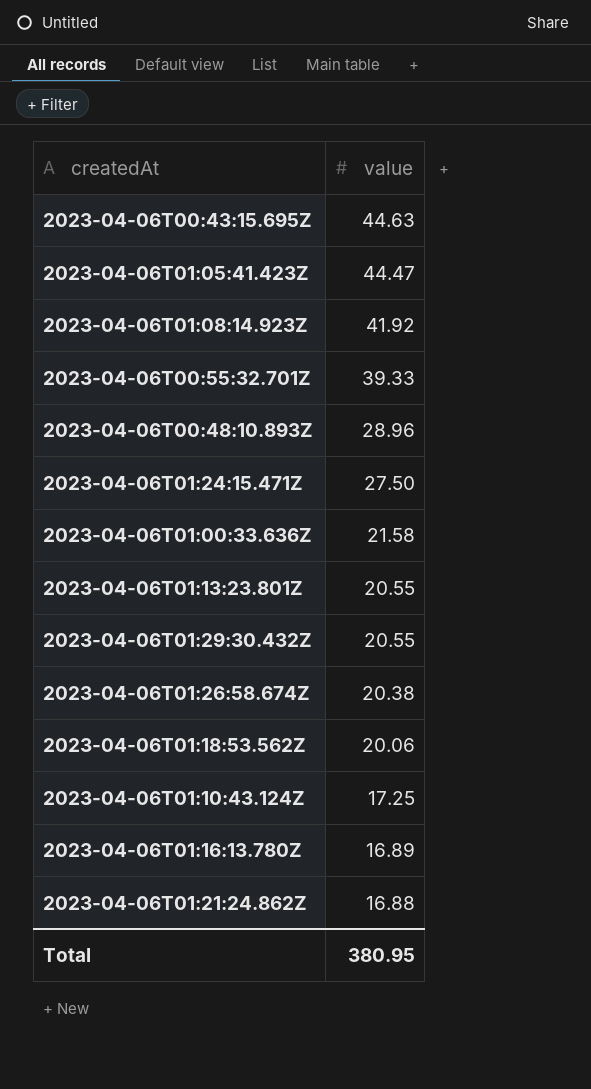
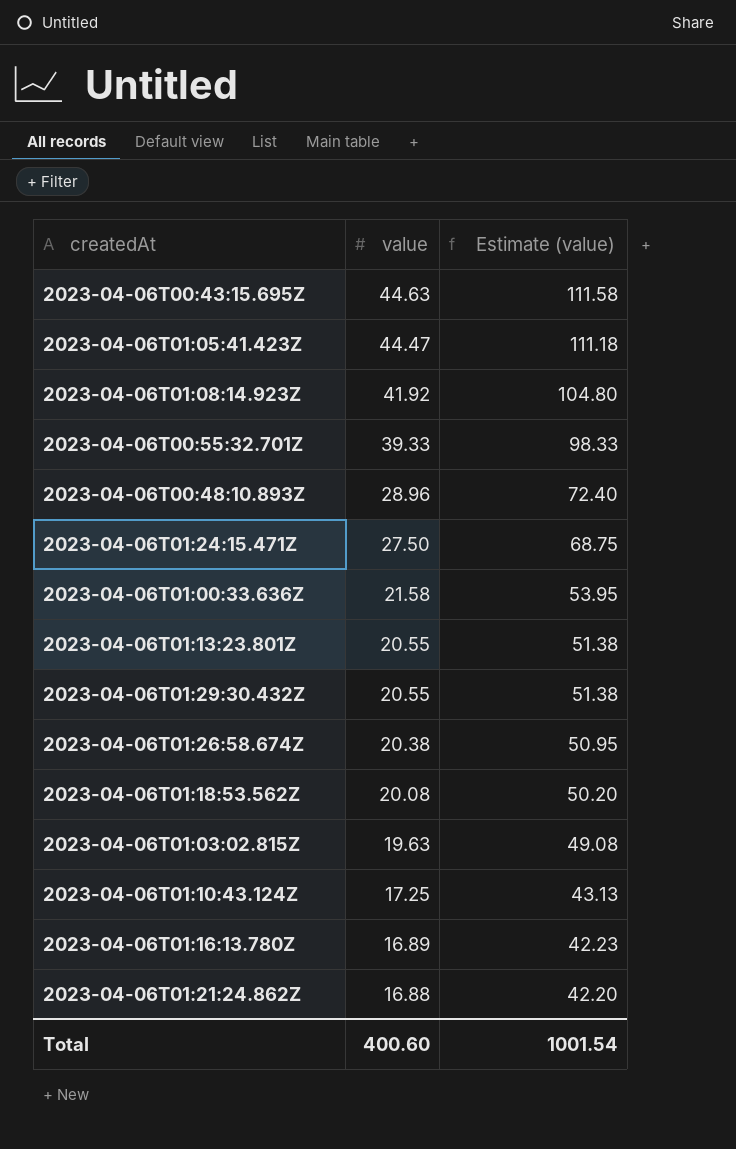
column Estimate (value) | formula: none -> [value] * 2.5
2023-04-06T01:18:53.562Z | value: 20.06 -> 20.08
row 2023-04-06T01:03:02.815Z: none -> 19.63 | 49.08
Total | value: 380.95 -> 400.60

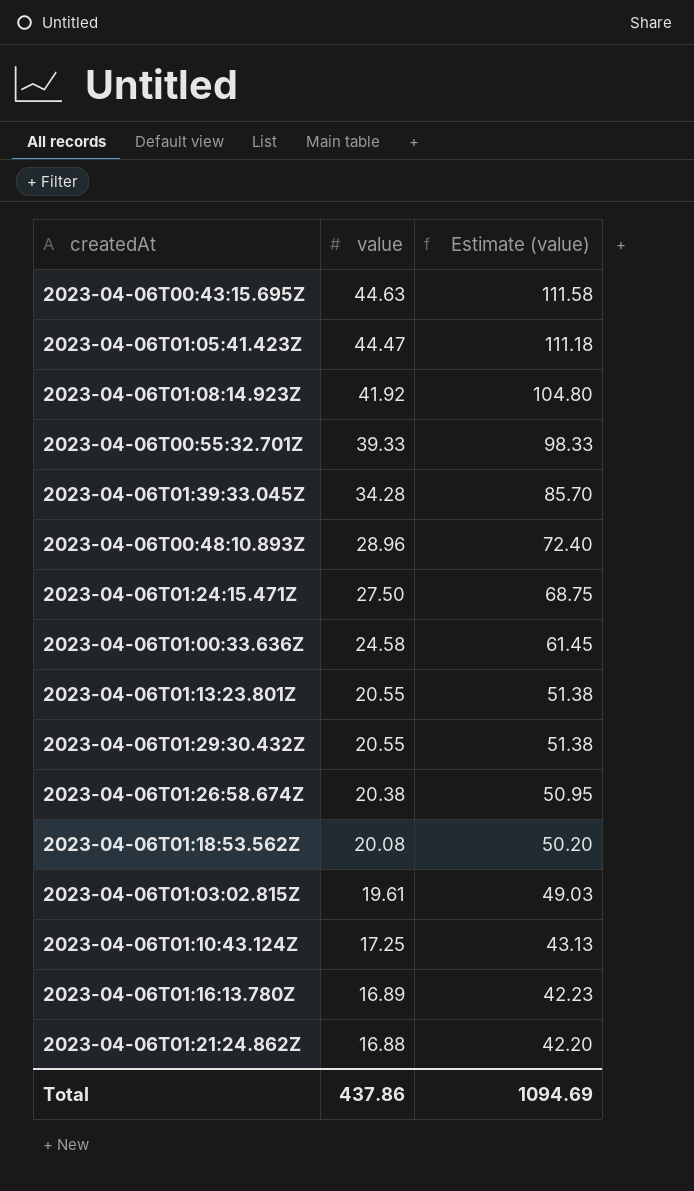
row 2023-04-06T01:39:33.045Z: none -> 34.28 | 85.70
2023-04-06T01:00:33.636Z | value: 21.58 -> 24.58
2023-04-06T01:00:33.636Z | Estimate (value): 53.95 -> 61.45
2023-04-06T01:03:02.815Z | value: 19.63 -> 19.61
2023-04-06T01:03:02.815Z | Estimate (value): 49.08 -> 49.03
Total | value: 400.60 -> 437.86
Total | Estimate (value): 1001.54 -> 1094.69

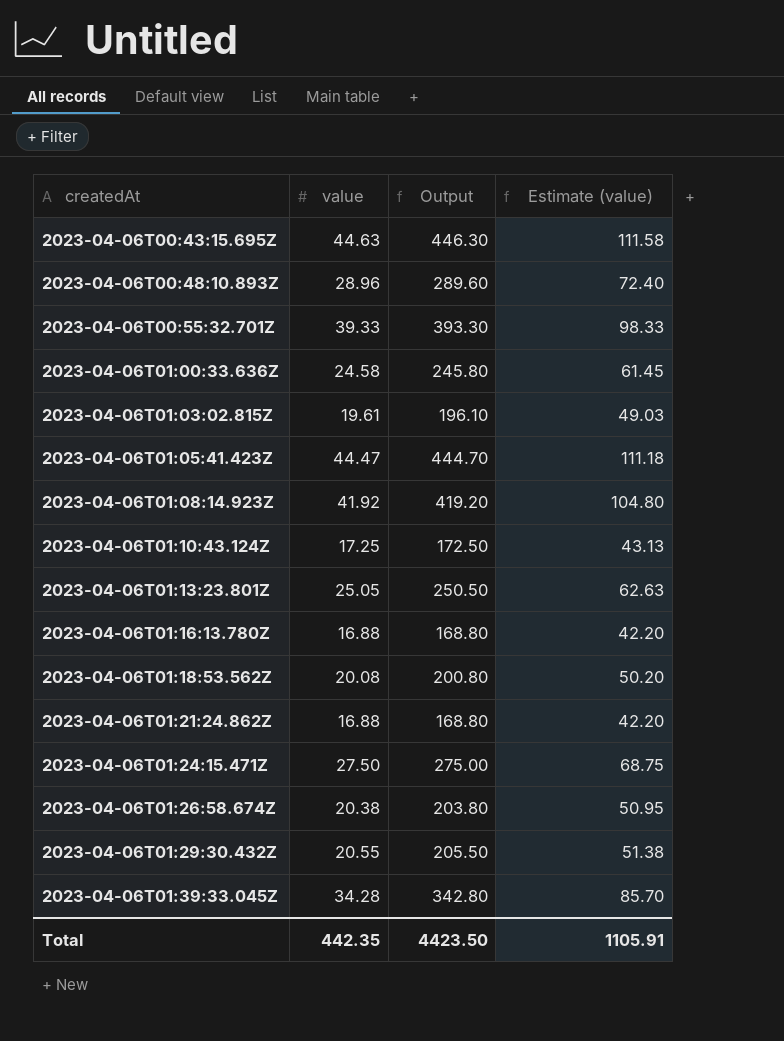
row order: value descending -> createdAt ascending
column Output | formula: none -> [value] * 10
2023-04-06T01:13:23.801Z | value: 20.55 -> 25.05
2023-04-06T01:13:23.801Z | Estimate (value): 51.38 -> 62.63
2023-04-06T01:16:13.780Z | value: 16.89 -> 16.88
2023-04-06T01:16:13.780Z | Estimate (value): 42.23 -> 42.20
Total | value: 437.86 -> 442.35
Total | Estimate (value): 1094.69 -> 1105.91

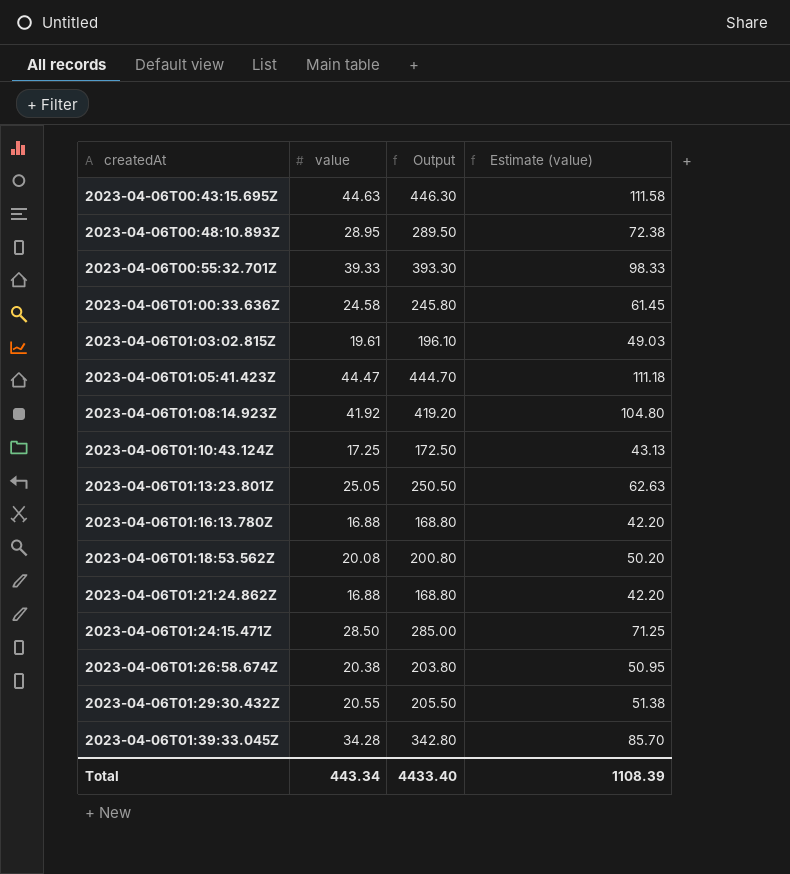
2023-04-06T00:48:10.893Z | value: 28.96 -> 28.95
2023-04-06T00:48:10.893Z | Output: 289.60 -> 289.50
2023-04-06T00:48:10.893Z | Estimate (value): 72.40 -> 72.38
2023-04-06T01:24:15.471Z | value: 27.50 -> 28.50
2023-04-06T01:24:15.471Z | Output: 275.00 -> 285.00
2023-04-06T01:24:15.471Z | Estimate (value): 68.75 -> 71.25
Total | value: 442.35 -> 443.34
Total | Output: 4423.50 -> 4433.40
Total | Estimate (value): 1105.91 -> 1108.39

